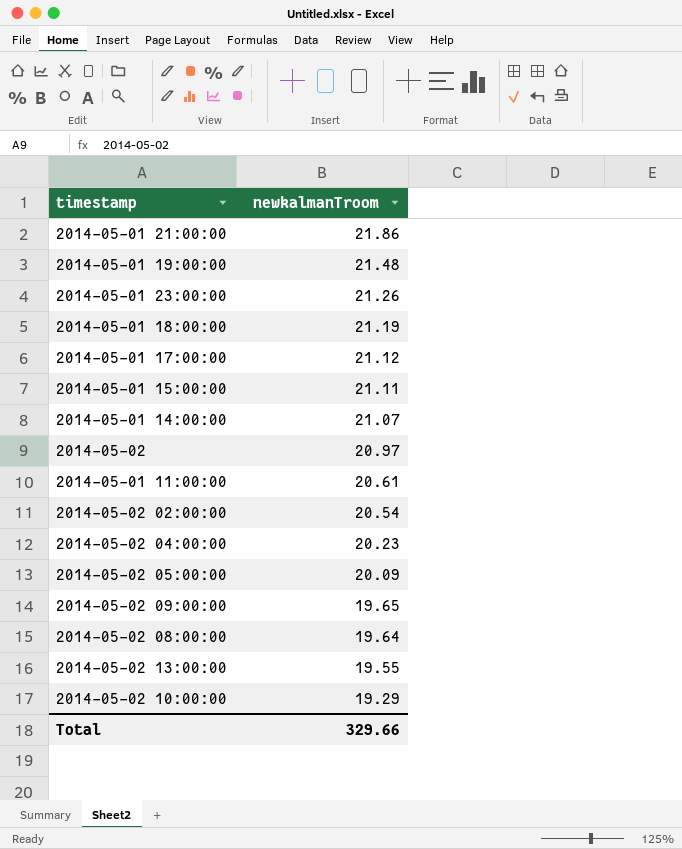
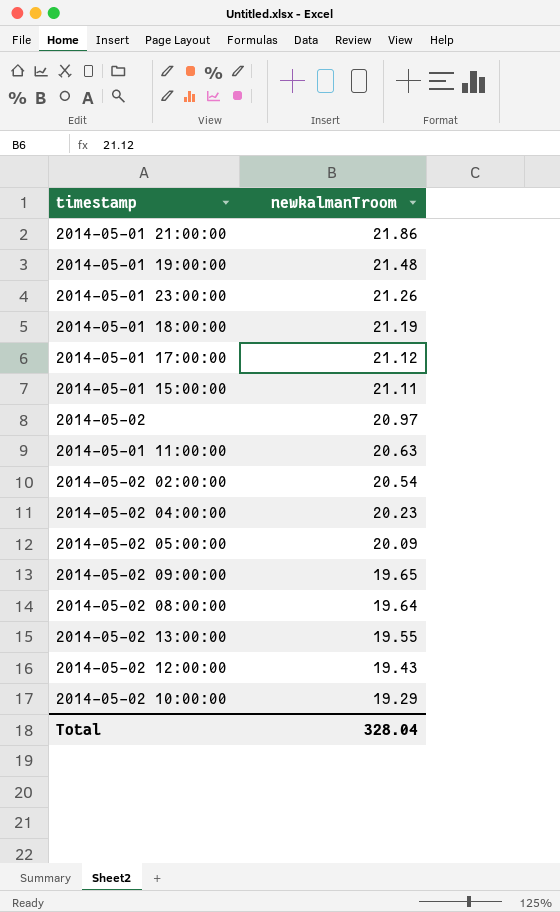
row 2014-05-01 14:00:00: 21.07 -> none
2014-05-01 11:00:00 | newkalmanTroom: 20.61 -> 20.63
row 2014-05-02 12:00:00: none -> 19.43
Total | newkalmanTroom: 329.66 -> 328.04

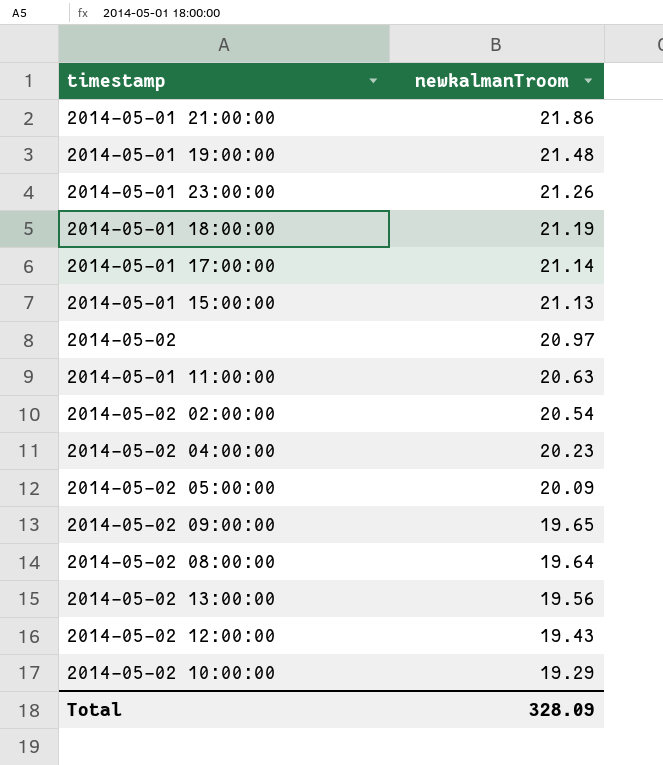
2014-05-01 17:00:00 | newkalmanTroom: 21.12 -> 21.14
2014-05-01 15:00:00 | newkalmanTroom: 21.11 -> 21.13
2014-05-02 13:00:00 | newkalmanTroom: 19.55 -> 19.56
Total | newkalmanTroom: 328.04 -> 328.09

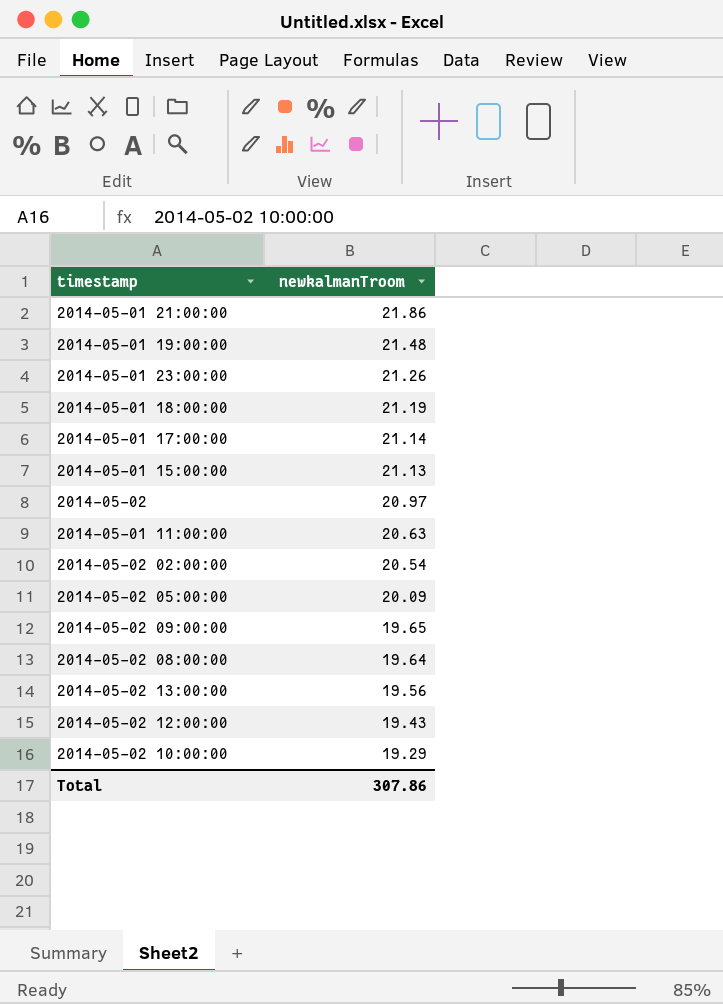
row 2014-05-02 04:00:00: 20.23 -> none
Total | newkalmanTroom: 328.09 -> 307.86

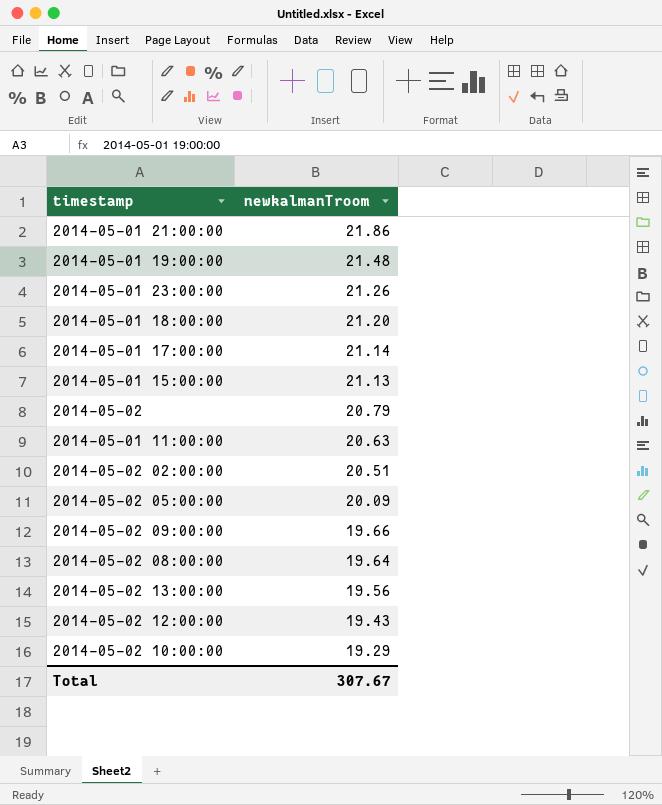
2014-05-01 18:00:00 | newkalmanTroom: 21.19 -> 21.20
2014-05-02 | newkalmanTroom: 20.97 -> 20.79
2014-05-02 02:00:00 | newkalmanTroom: 20.54 -> 20.51
2014-05-02 09:00:00 | newkalmanTroom: 19.65 -> 19.66
Total | newkalmanTroom: 307.86 -> 307.67

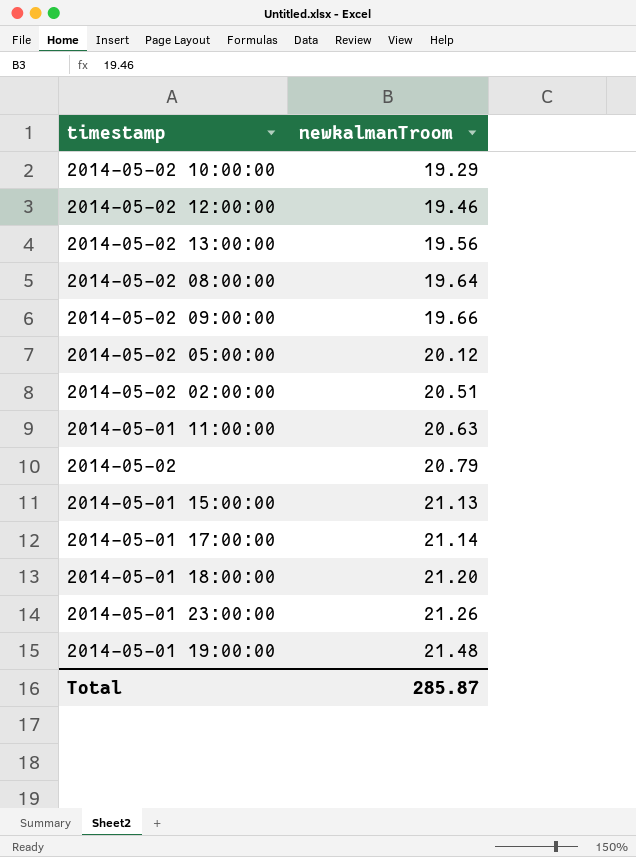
row order: newkalmanTroom descending -> newkalmanTroom ascending
row 2014-05-01 21:00:00: 21.86 -> none
2014-05-02 12:00:00 | newkalmanTroom: 19.43 -> 19.46
2014-05-02 05:00:00 | newkalmanTroom: 20.09 -> 20.12
Total | newkalmanTroom: 307.67 -> 285.87

